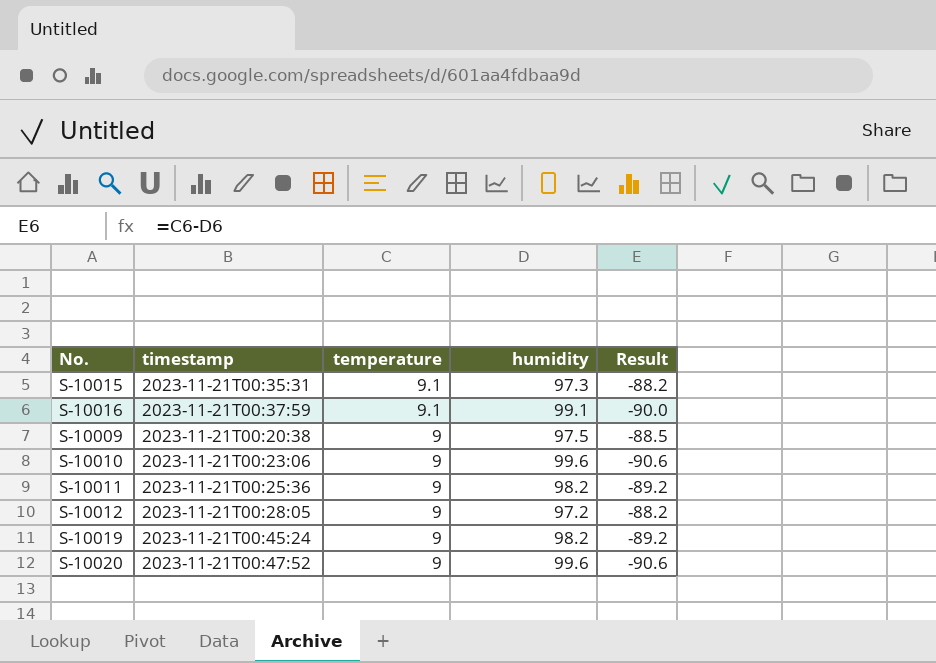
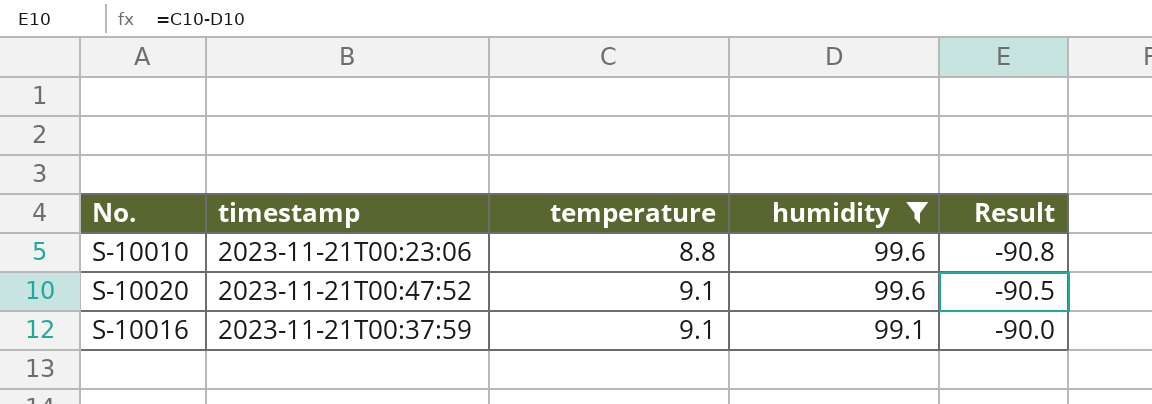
filter: none -> humidity >= 99.1
row order: temperature descending -> temperature ascending
S-10010 | temperature: 9 -> 8.8
S-10010 | Result: -90.6 -> -90.8
S-10020 | temperature: 9 -> 9.1
S-10020 | Result: -90.6 -> -90.5

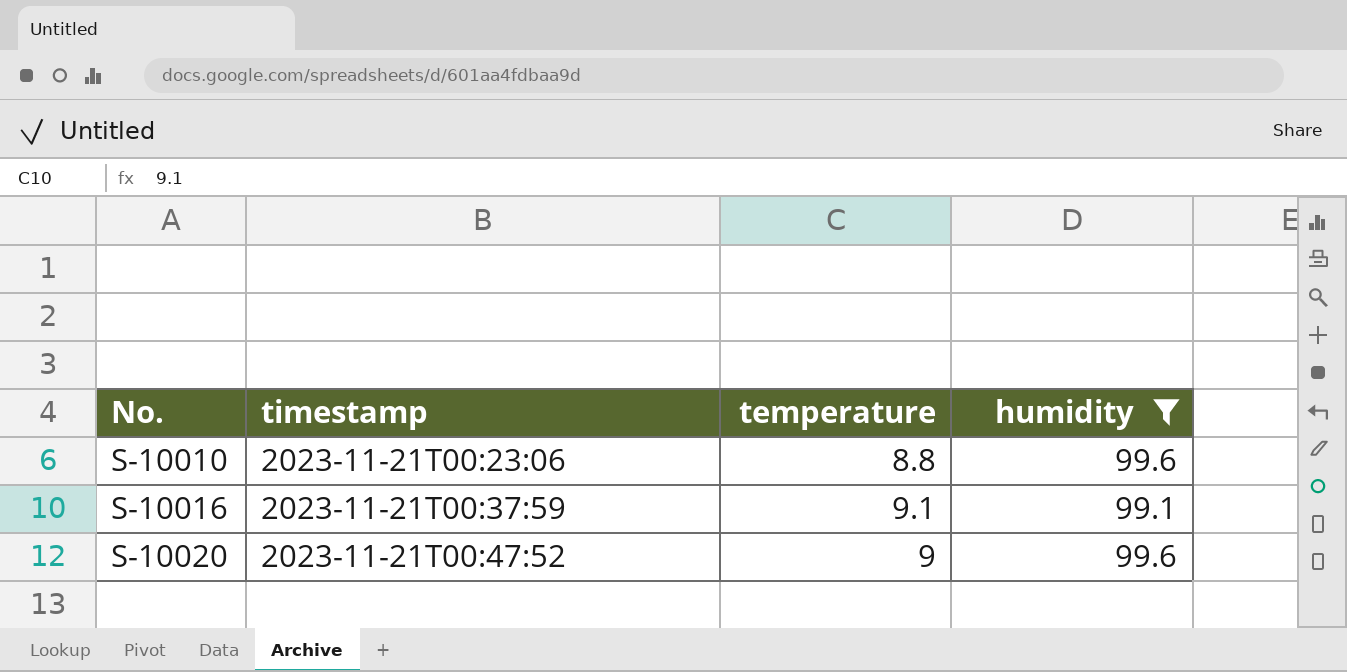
row order: temperature ascending -> No. ascending
column Result | formula: [temperature] - [humidity] -> none
S-10020 | temperature: 9.1 -> 9

